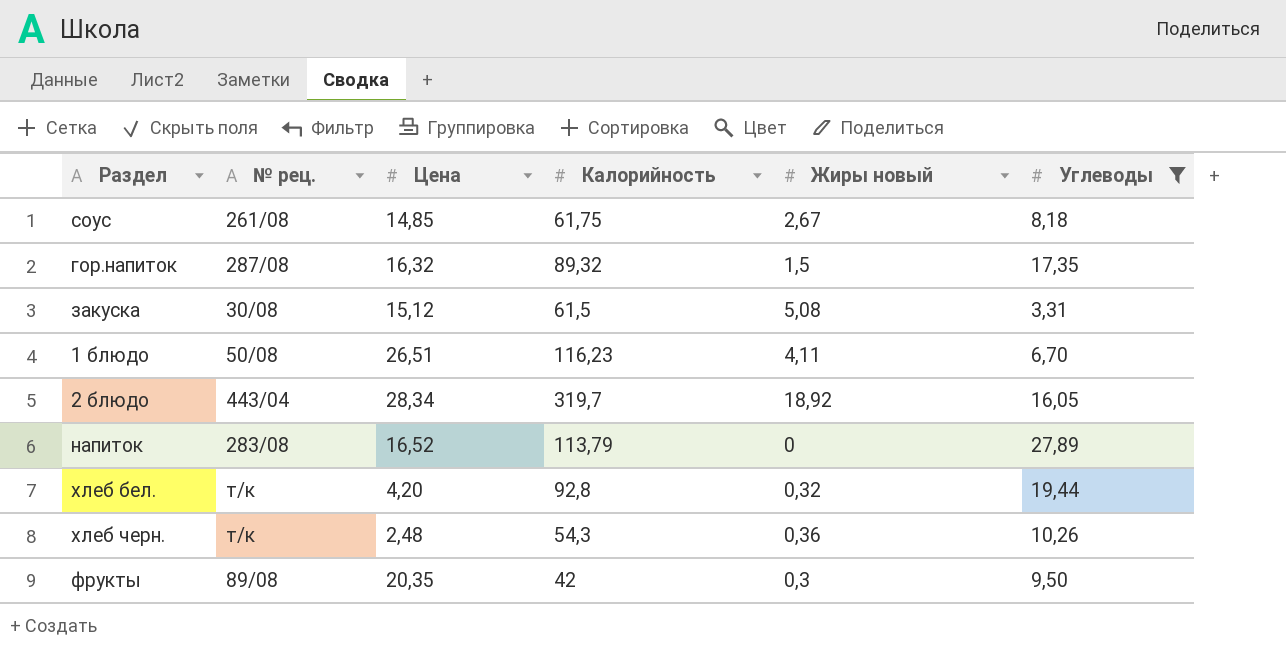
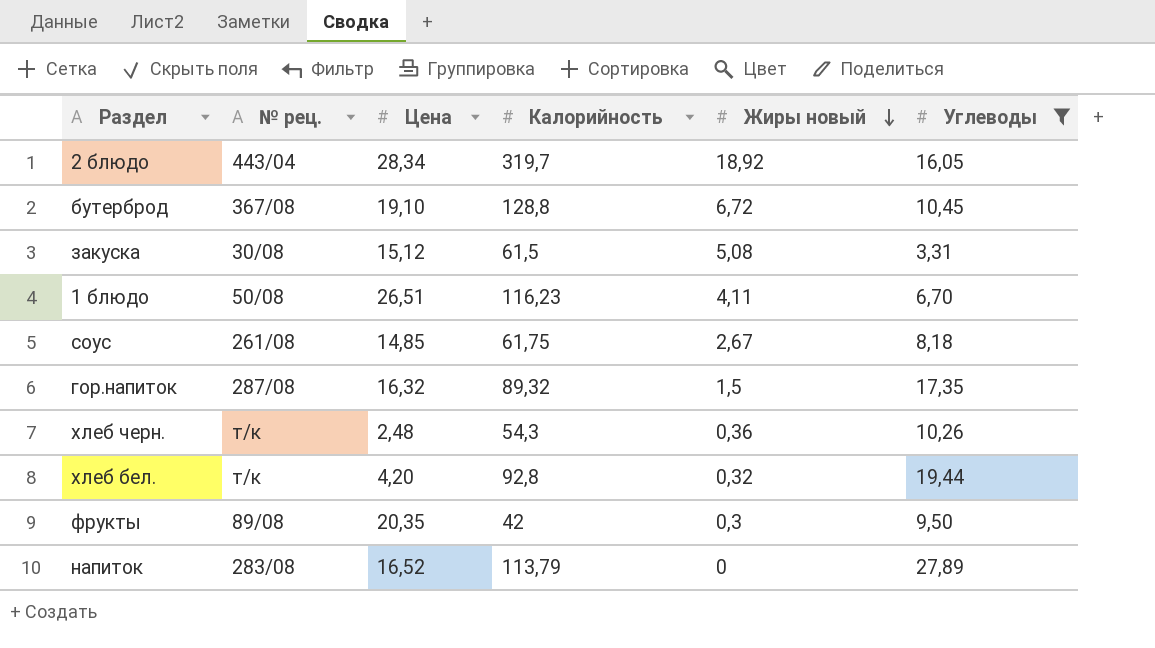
row order: none -> Жиры новый descending
row бутерброд: none -> 367/08 | 19,10 | 128,8 | 6,72 | 10,45

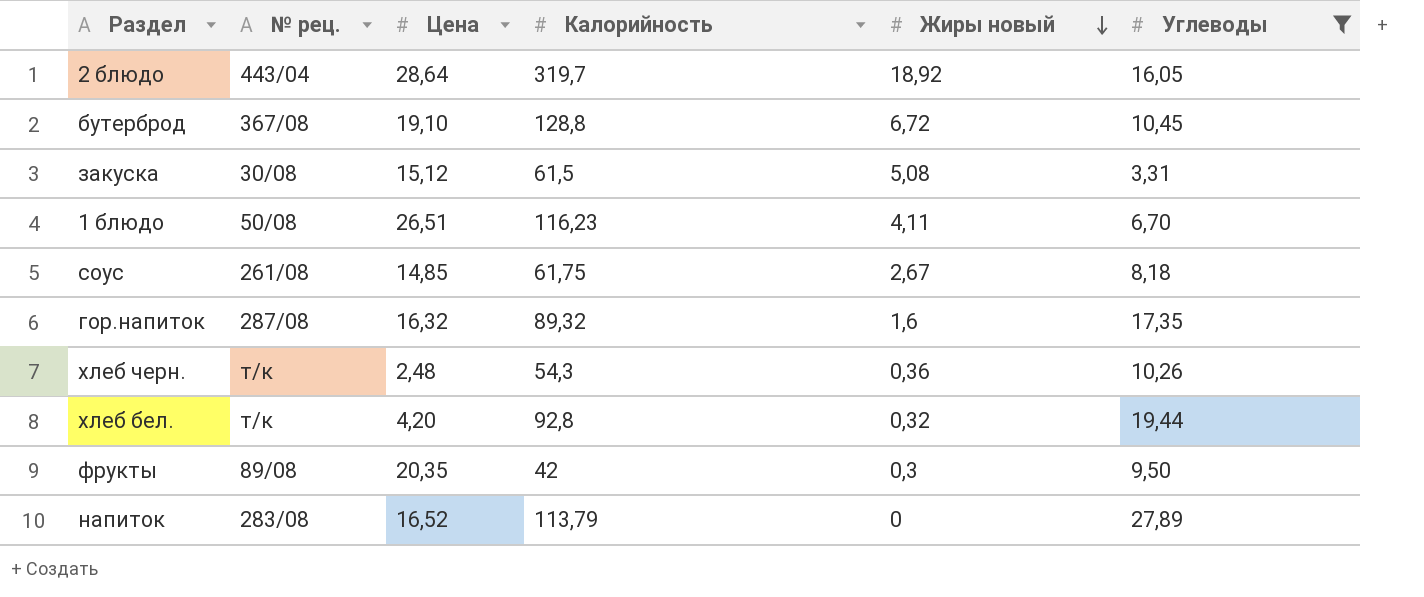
2 блюдо | Цена: 28,34 -> 28,64
гор.напиток | Жиры новый: 1,5 -> 1,6

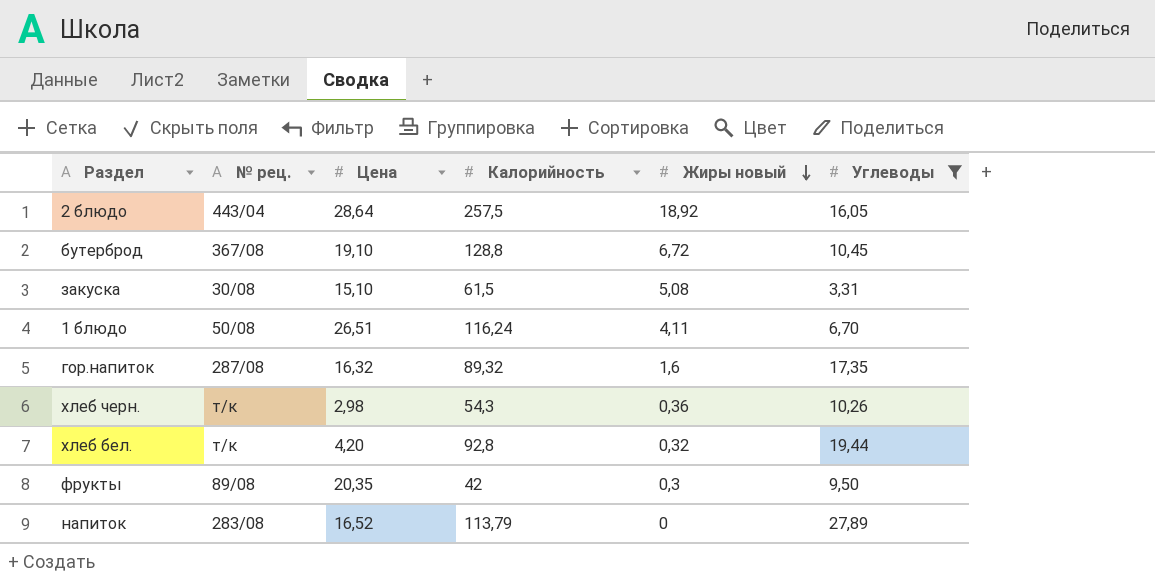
row соус: 261/08 | 14,85 | 61,75 | 2,67 | 8,18 -> none
2 блюдо | Калорийность: 319,7 -> 257,5
закуска | Цена: 15,12 -> 15,10
1 блюдо | Калорийность: 116,23 -> 116,24
хлеб черн. | Цена: 2,48 -> 2,98

